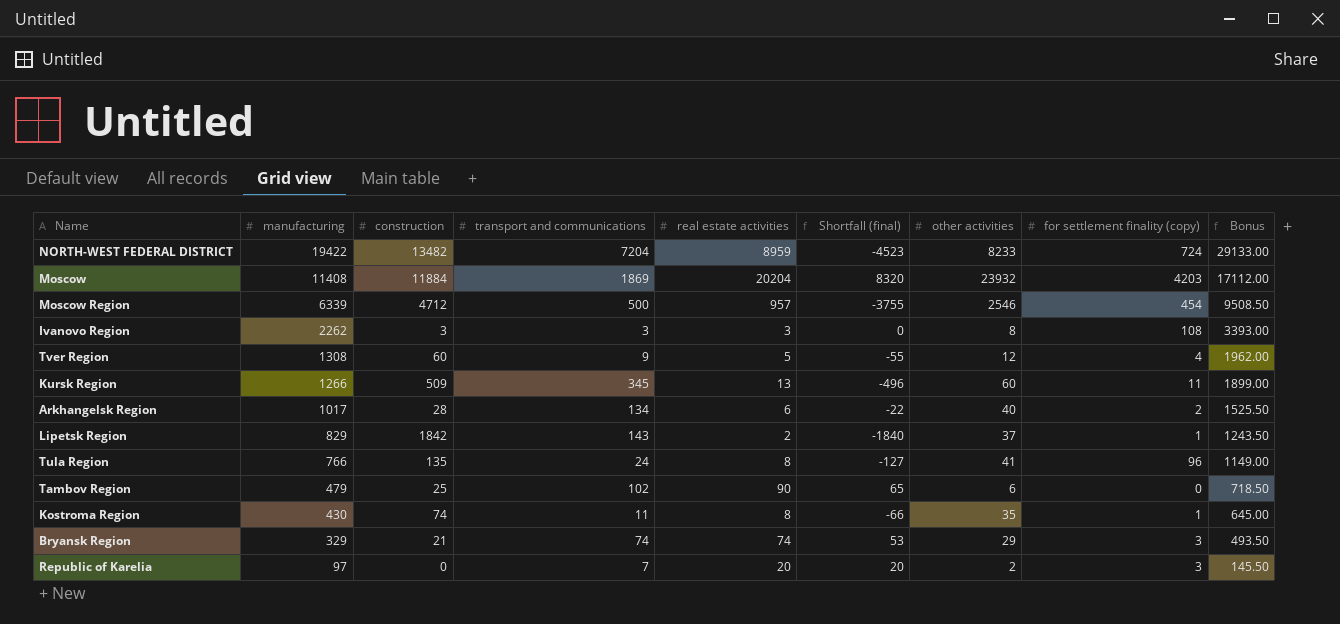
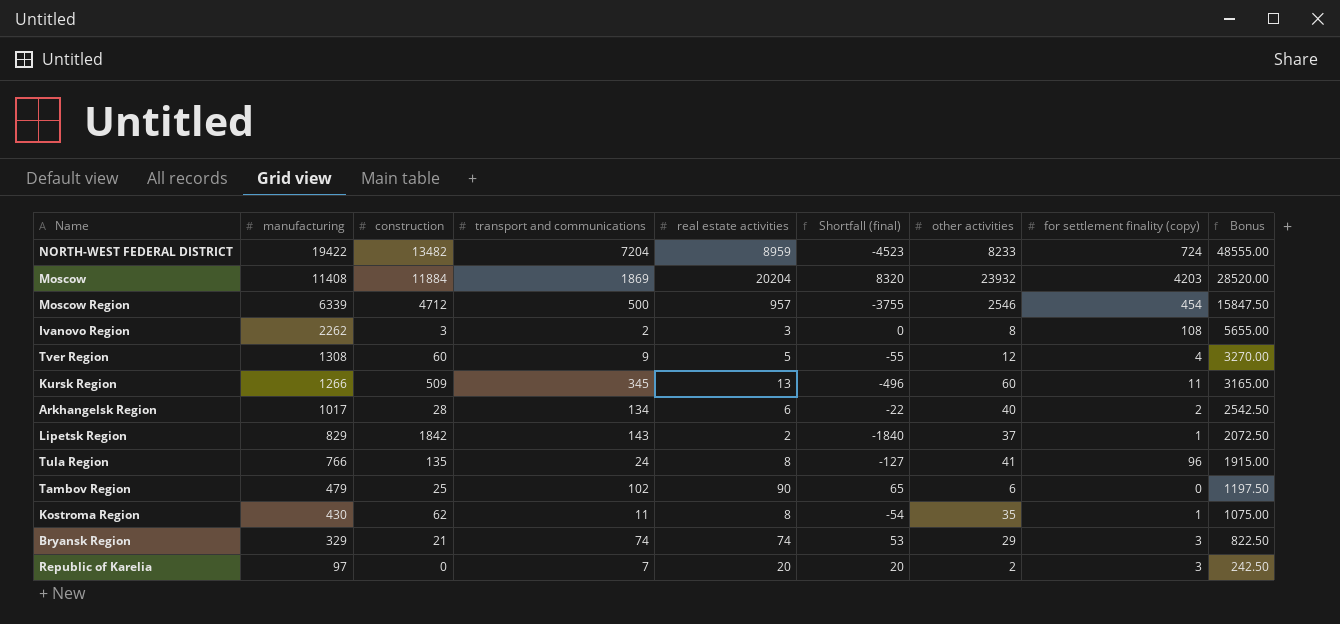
column Bonus | formula: [manufacturing] * 1.5 -> [manufacturing] * 2.5
Ivanovo Region | transport and communications: 3 -> 2
Kostroma Region | construction: 74 -> 62
Kostroma Region | Shortfall (final): -66 -> -54

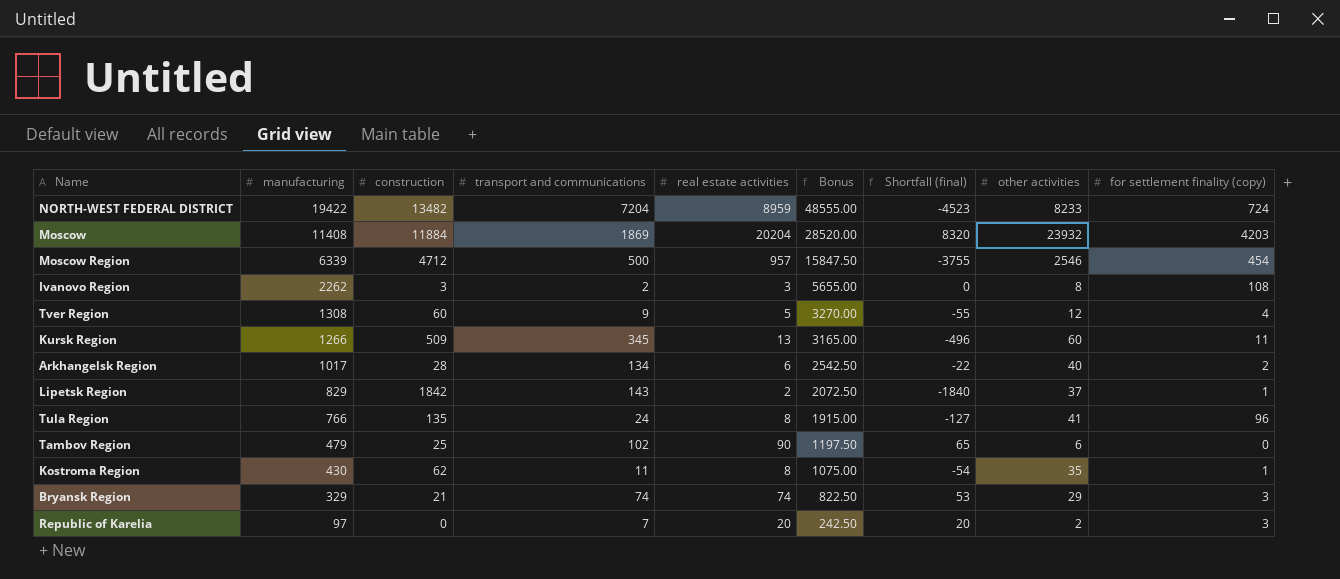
column Bonus | position: 9 -> 6

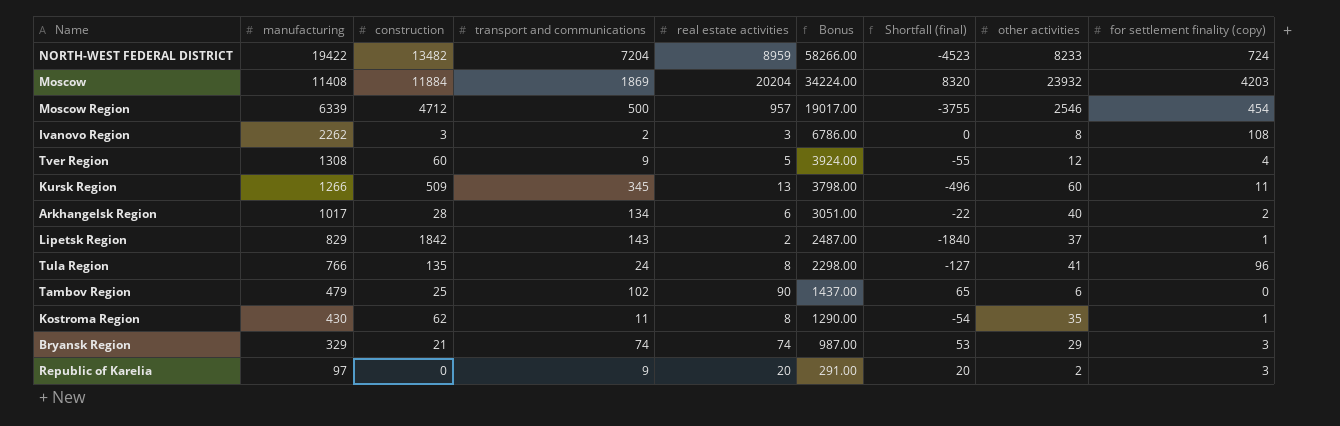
column Bonus | formula: [manufacturing] * 2.5 -> [manufacturing] * 3
Republic of Karelia | transport and communications: 7 -> 9

